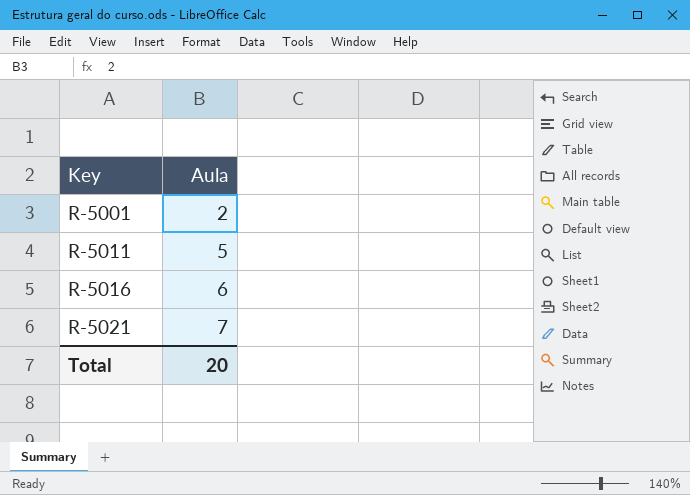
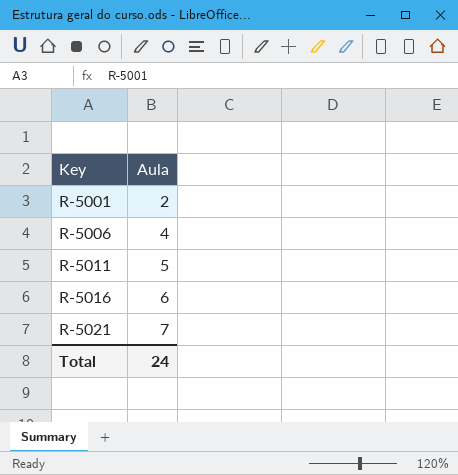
row R-5006: none -> 4
Total | Aula: 20 -> 24

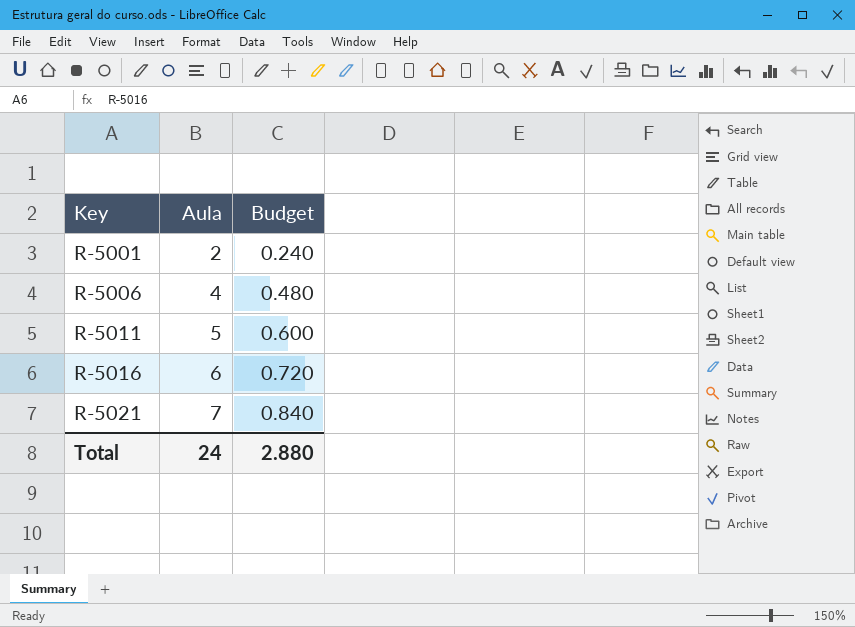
column Budget | formula: none -> [Aula] * 0.12

